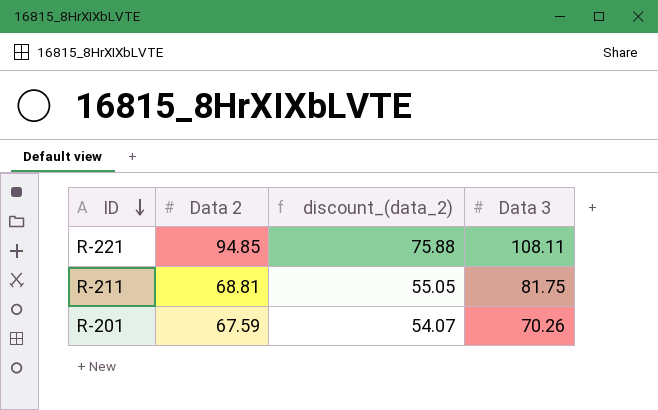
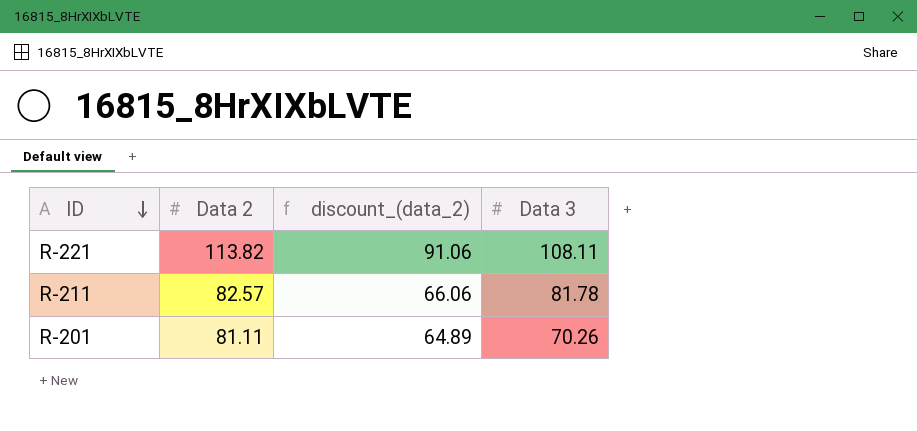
R-221 | Data 2: 94.85 -> 113.82
R-221 | discount_(data_2): 75.88 -> 91.06
R-211 | Data 2: 68.81 -> 82.57
R-211 | discount_(data_2): 55.05 -> 66.06
R-211 | Data 3: 81.75 -> 81.78
R-201 | Data 2: 67.59 -> 81.11
R-201 | discount_(data_2): 54.07 -> 64.89

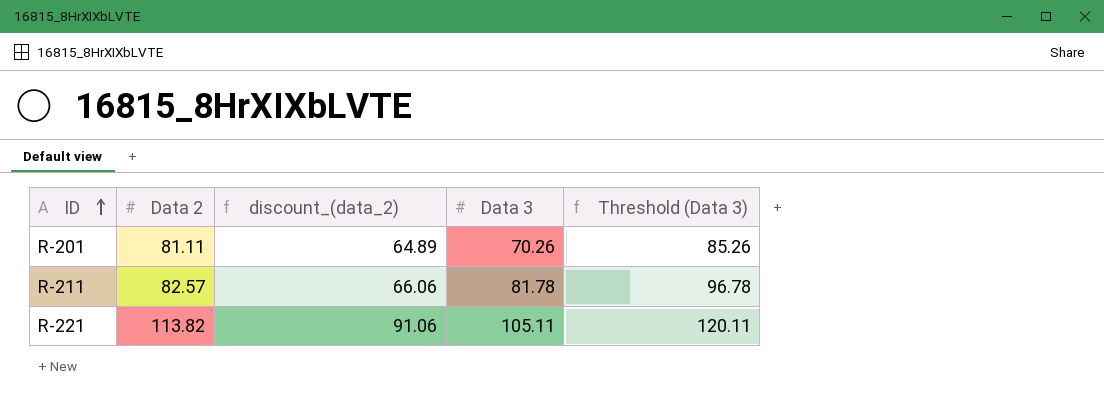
row order: ID descending -> ID ascending
column Threshold (Data 3) | formula: none -> [Data 3] + 15
R-221 | Data 3: 108.11 -> 105.11

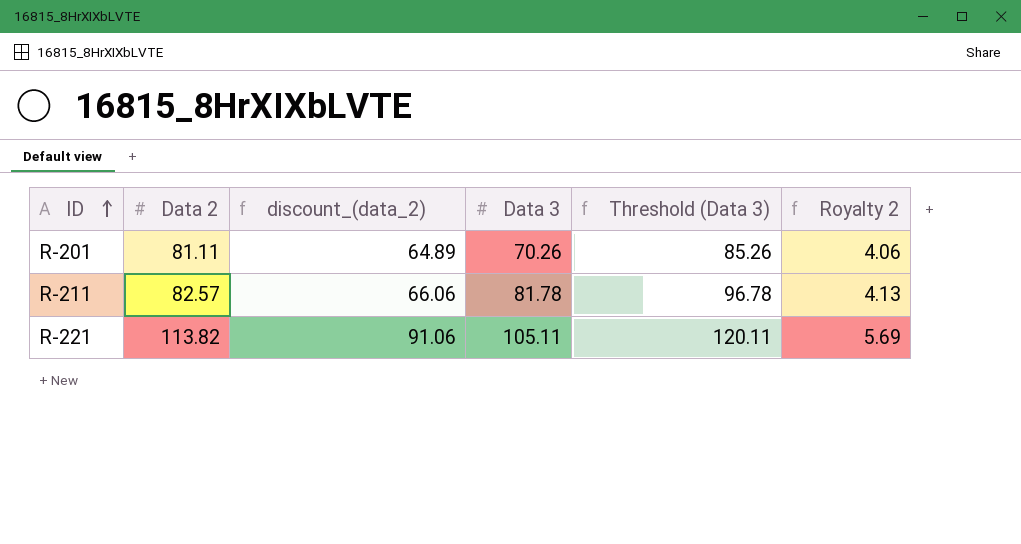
column Royalty 2 | formula: none -> [Data 2] * 0.05

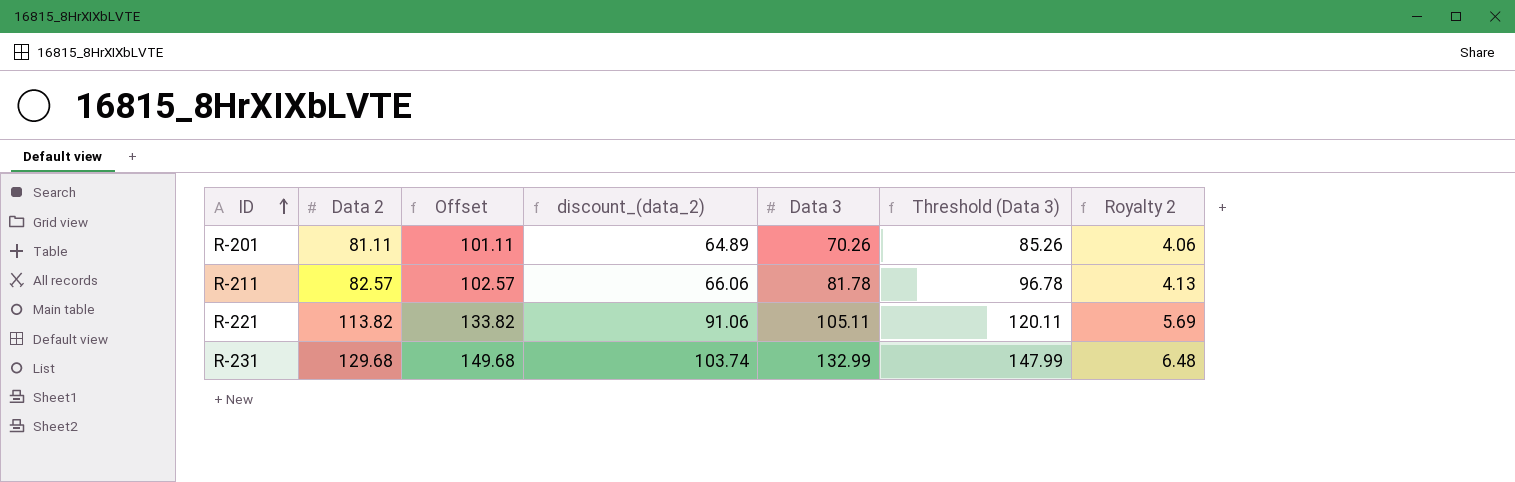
column Offset | formula: none -> [Data 2] + 20
row R-231: none -> 129.68 | 149.68 | 103.74 | 132.99 | 147.99 | 6.48

